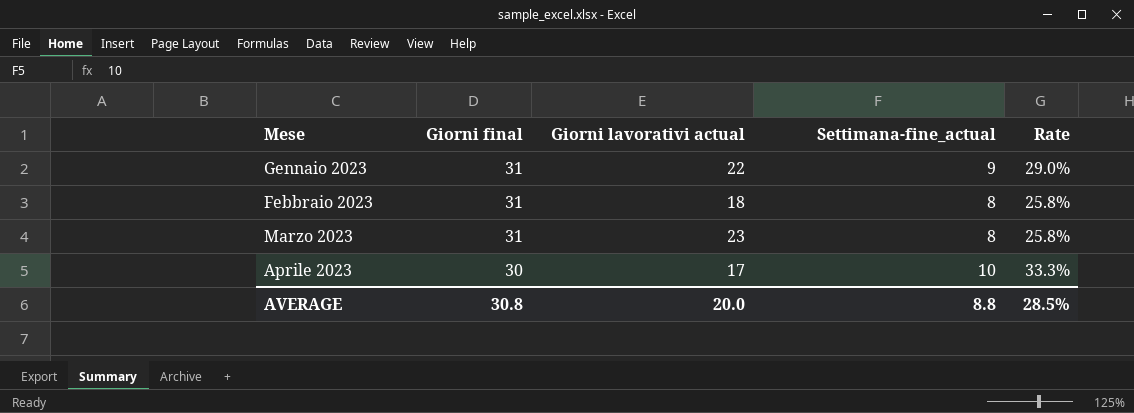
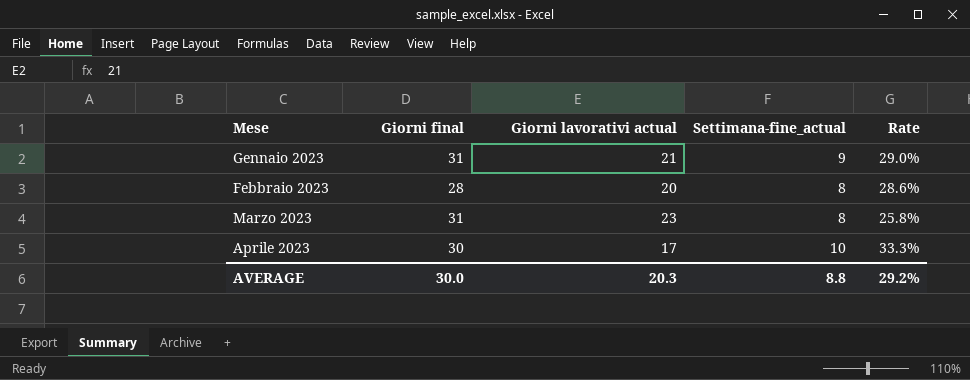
Gennaio 2023 | Giorni lavorativi actual: 22 -> 21
Febbraio 2023 | Giorni final: 31 -> 28
Febbraio 2023 | Giorni lavorativi actual: 18 -> 20
Febbraio 2023 | Rate: 25.8% -> 28.6%
AVERAGE | Giorni final: 30.8 -> 30.0
AVERAGE | Giorni lavorativi actual: 20.0 -> 20.3
AVERAGE | Rate: 28.5% -> 29.2%

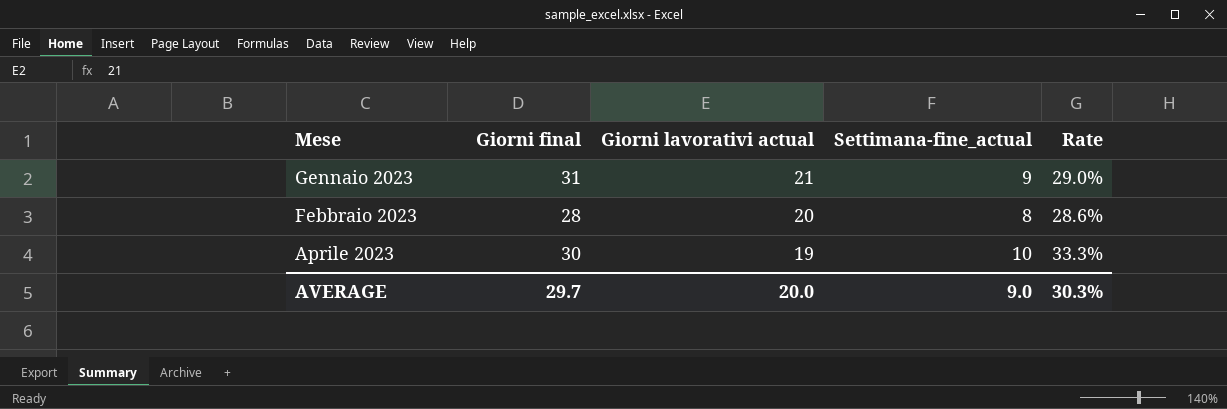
row Marzo 2023: 31 | 23 | 8 | 25.8% -> none
Aprile 2023 | Giorni lavorativi actual: 17 -> 19
AVERAGE | Giorni final: 30.0 -> 29.7
AVERAGE | Giorni lavorativi actual: 20.3 -> 20.0
AVERAGE | Settimana-fine_actual: 8.8 -> 9.0
AVERAGE | Rate: 29.2% -> 30.3%

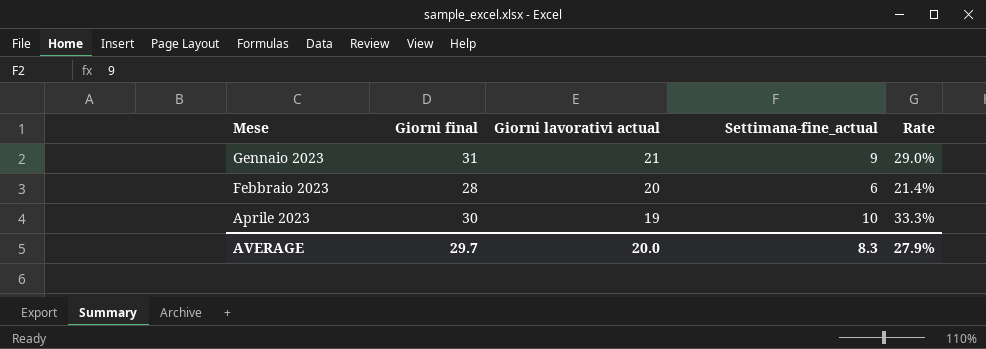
Febbraio 2023 | Settimana-fine_actual: 8 -> 6
Febbraio 2023 | Rate: 28.6% -> 21.4%
AVERAGE | Settimana-fine_actual: 9.0 -> 8.3
AVERAGE | Rate: 30.3% -> 27.9%

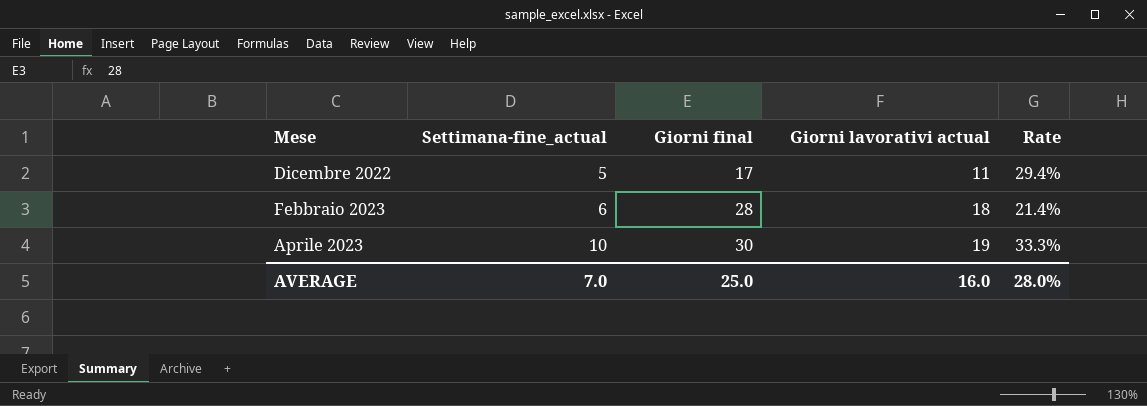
column Settimana-fine_actual | position: 4 -> 2
row Gennaio 2023: 31 | 21 | 9 | 29.0% -> none
row Dicembre 2022: none -> 5 | 17 | 11 | 29.4%
Febbraio 2023 | Giorni lavorativi actual: 20 -> 18
AVERAGE | Settimana-fine_actual: 8.3 -> 7.0
AVERAGE | Giorni final: 29.7 -> 25.0
AVERAGE | Giorni lavorativi actual: 20.0 -> 16.0
AVERAGE | Rate: 27.9% -> 28.0%

